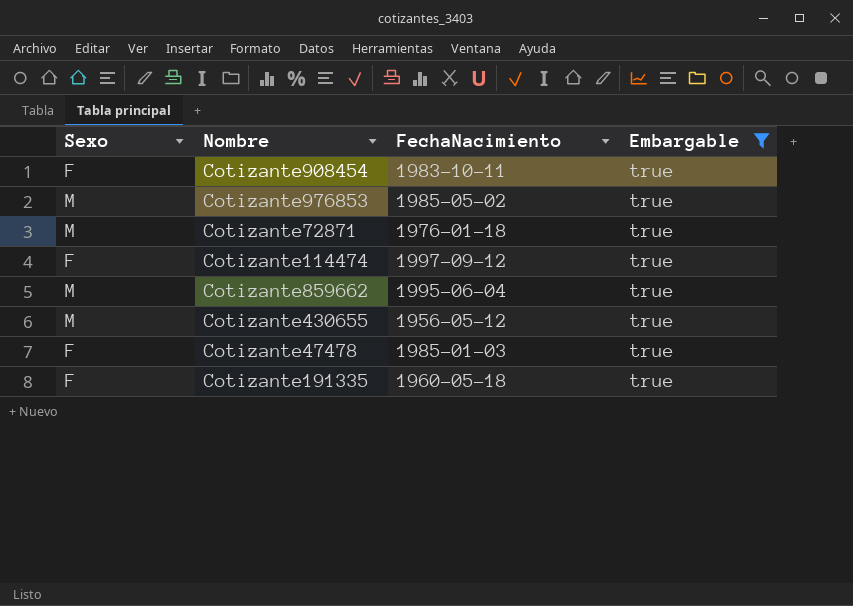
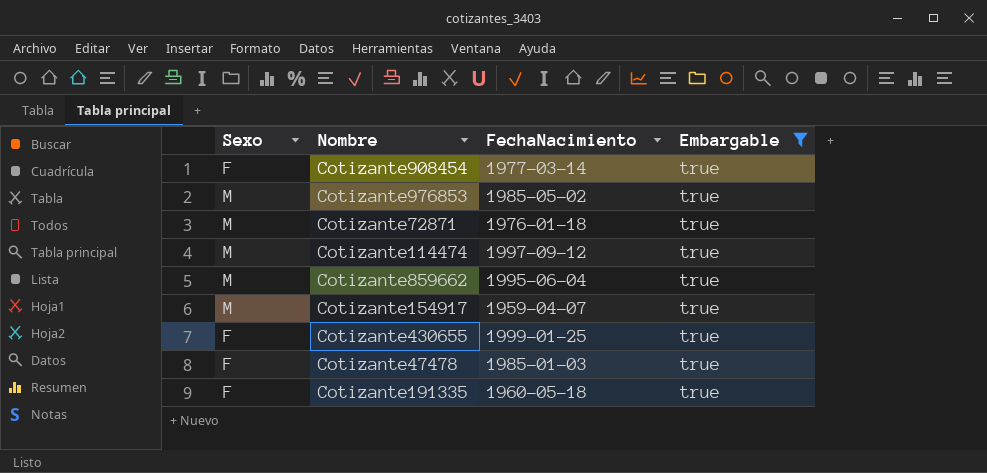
Cotizante908454 | FechaNacimiento: 1983-10-11 -> 1977-03-14
Cotizante114474 | Sexo: F -> M
row Cotizante154917: none -> M | 1959-04-07 | true
Cotizante430655 | Sexo: M -> F
Cotizante430655 | FechaNacimiento: 1956-05-12 -> 1999-01-25

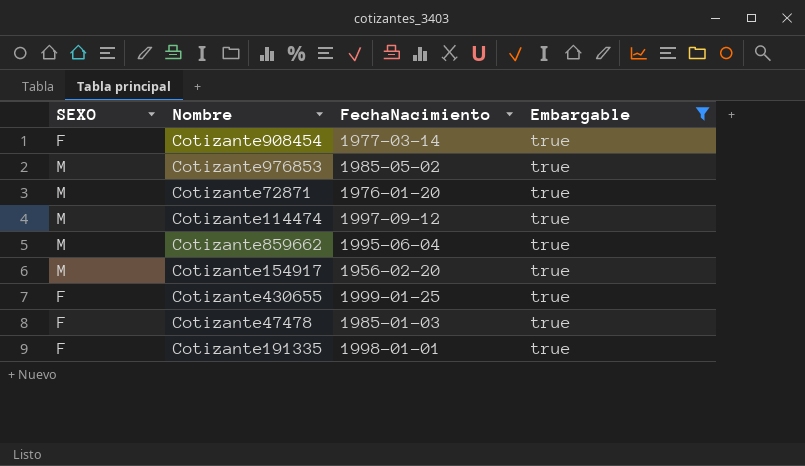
column name: Sexo -> SEXO
Cotizante72871 | FechaNacimiento: 1976-01-18 -> 1976-01-20
Cotizante154917 | FechaNacimiento: 1959-04-07 -> 1956-02-20
Cotizante191335 | FechaNacimiento: 1960-05-18 -> 1998-01-01

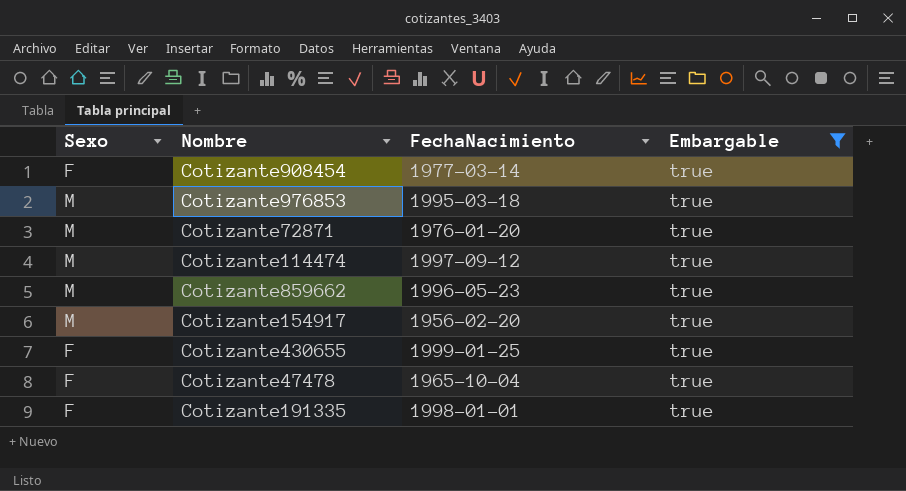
column name: SEXO -> Sexo
Cotizante976853 | FechaNacimiento: 1985-05-02 -> 1995-03-18
Cotizante859662 | FechaNacimiento: 1995-06-04 -> 1996-05-23
Cotizante47478 | FechaNacimiento: 1985-01-03 -> 1965-10-04

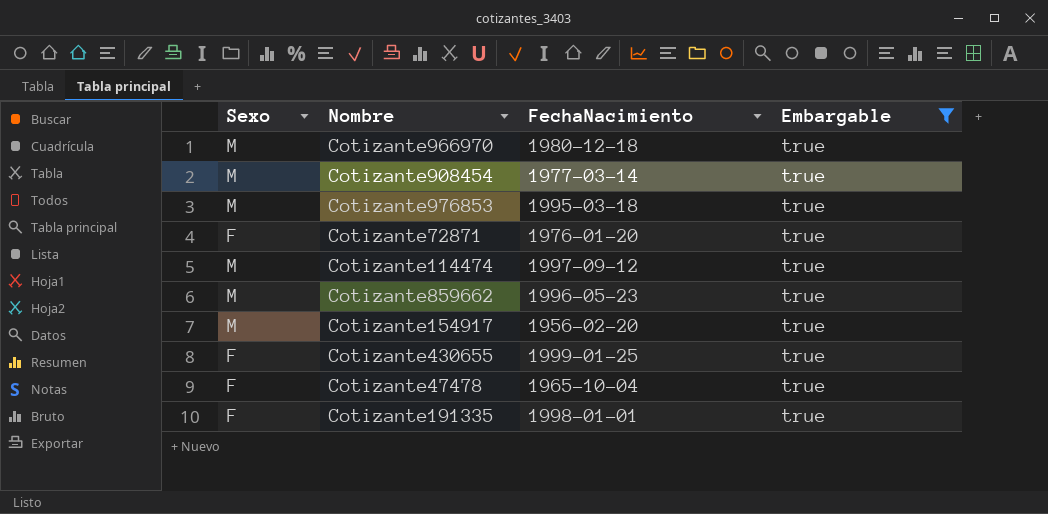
row Cotizante966970: none -> M | 1980-12-18 | true
Cotizante908454 | Sexo: F -> M
Cotizante72871 | Sexo: M -> F

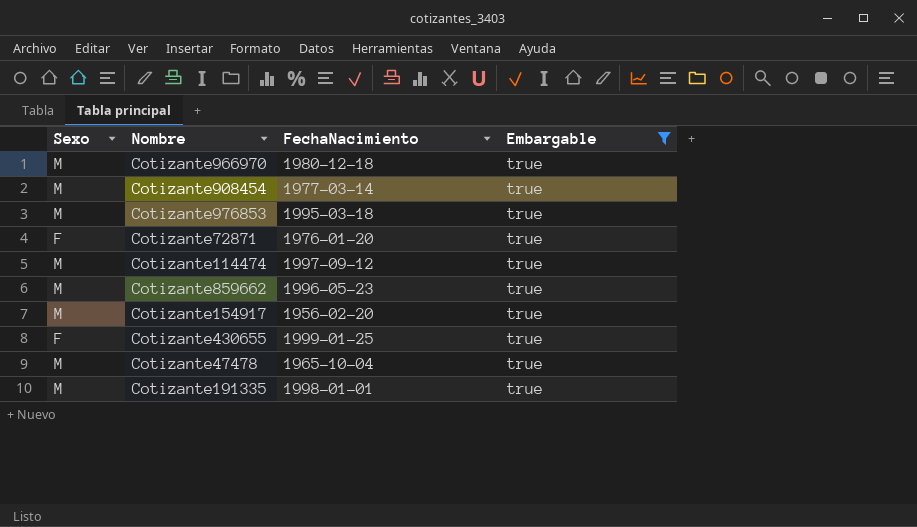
Cotizante47478 | Sexo: F -> M
Cotizante191335 | Sexo: F -> M

